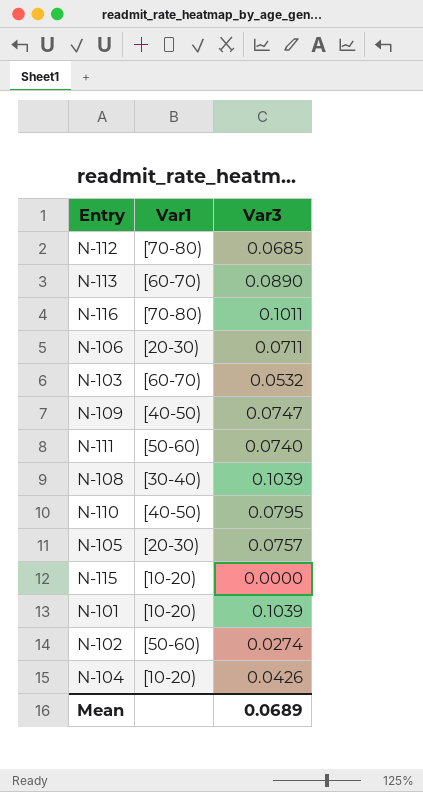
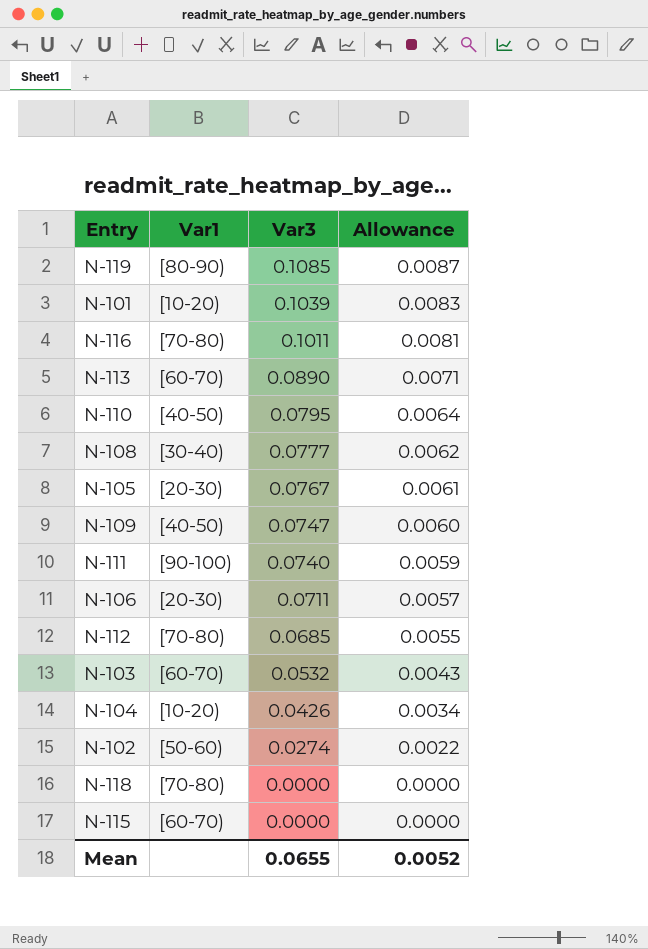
row order: none -> Var3 descending
column Allowance | formula: none -> [Var3] * 0.08
row N-119: none -> [80-90) | 0.1085 | 0.0087
N-108 | Var3: 0.1039 -> 0.0777
N-105 | Var3: 0.0757 -> 0.0767
N-111 | Var1: [50-60) -> [90-100)
row N-118: none -> [70-80) | 0.0000 | 0.0000
N-115 | Var1: [10-20) -> [60-70)
Mean | Var3: 0.0689 -> 0.0655

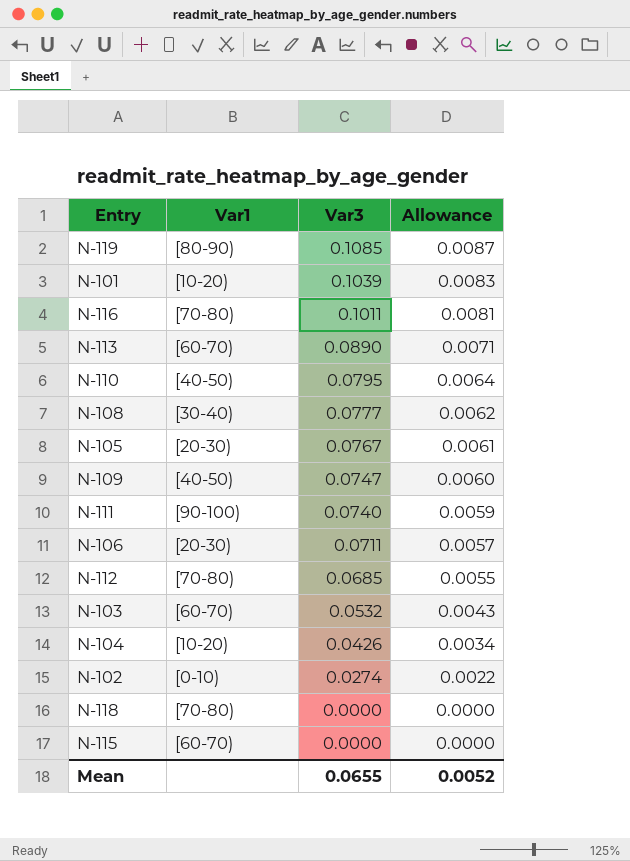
N-102 | Var1: [50-60) -> [0-10)

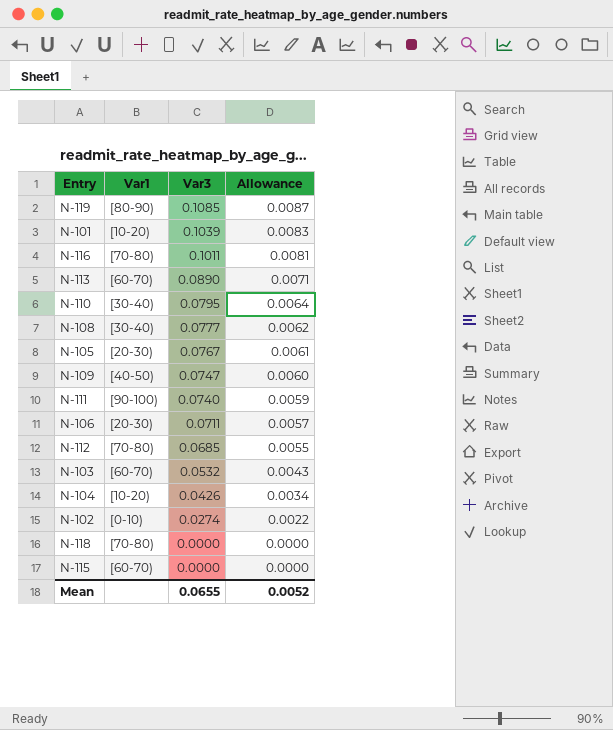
N-110 | Var1: [40-50) -> [30-40)

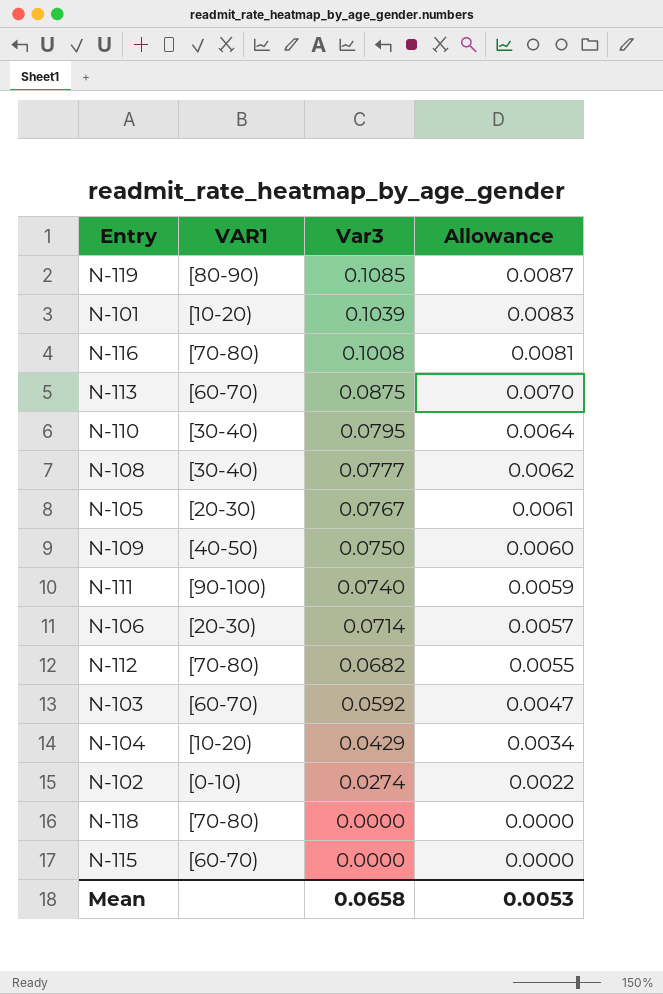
column name: Var1 -> VAR1
N-116 | Var3: 0.1011 -> 0.1008
N-113 | Var3: 0.0890 -> 0.0875
N-113 | Allowance: 0.0071 -> 0.0070
N-109 | Var3: 0.0747 -> 0.0750
N-106 | Var3: 0.0711 -> 0.0714
N-112 | Var3: 0.0685 -> 0.0682
N-103 | Var3: 0.0532 -> 0.0592
N-103 | Allowance: 0.0043 -> 0.0047
N-104 | Var3: 0.0426 -> 0.0429
Mean | Var3: 0.0655 -> 0.0658
Mean | Allowance: 0.0052 -> 0.0053

